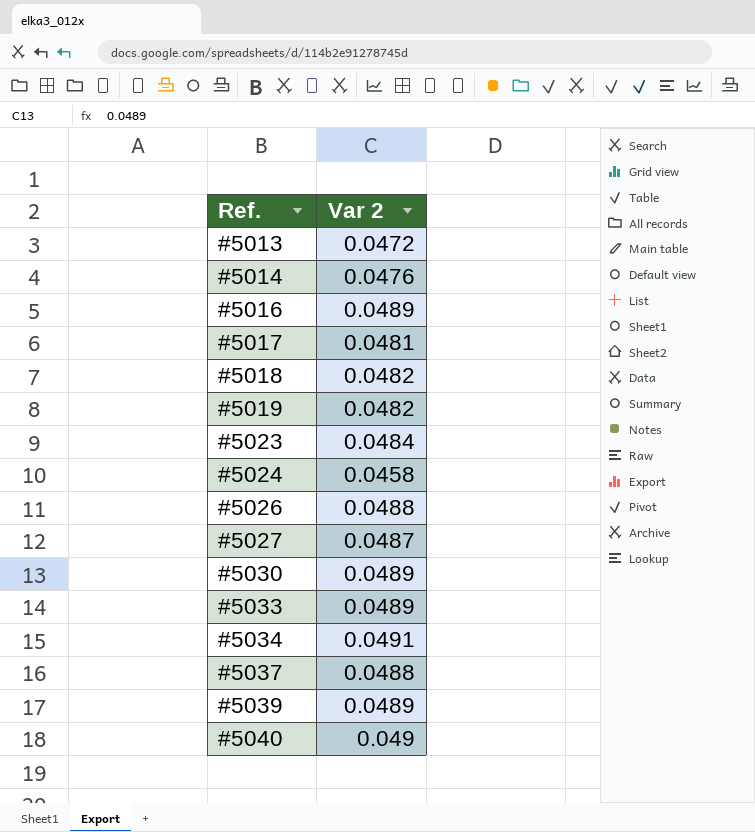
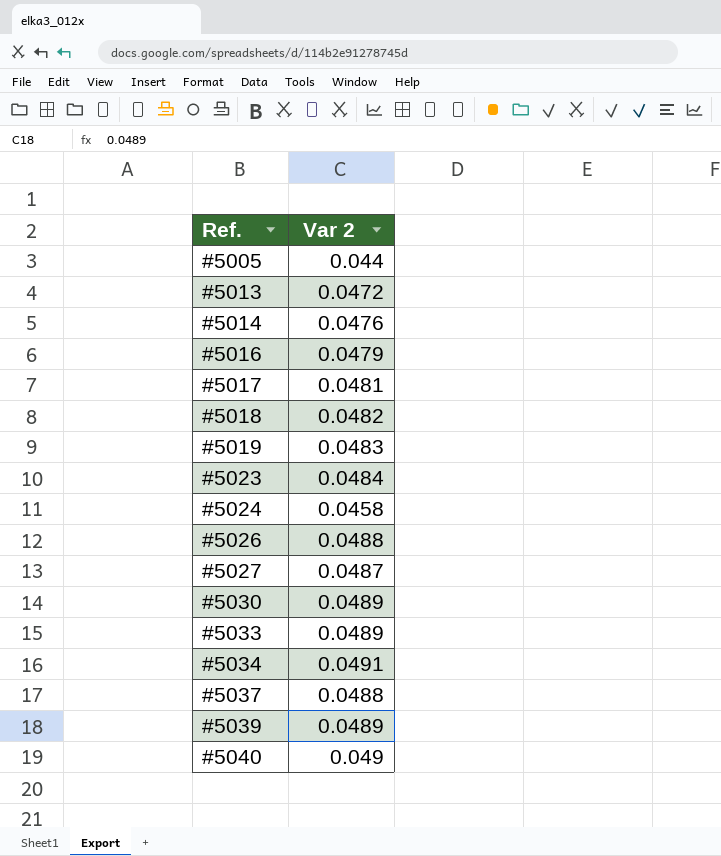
row #5005: none -> 0.044
#5016 | Var 2: 0.0489 -> 0.0479
#5019 | Var 2: 0.0482 -> 0.0483

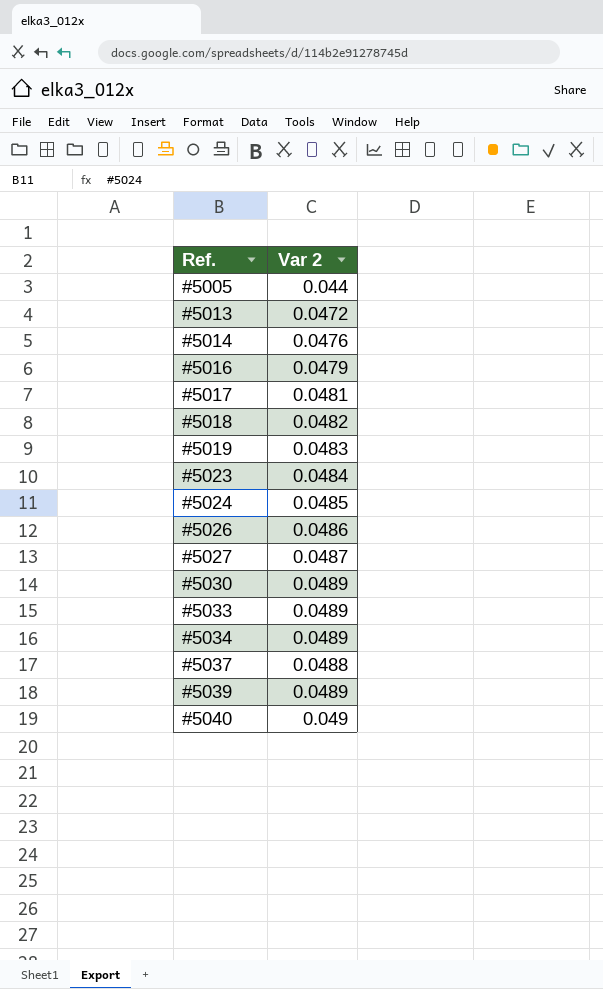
#5024 | Var 2: 0.0458 -> 0.0485
#5026 | Var 2: 0.0488 -> 0.0486
#5034 | Var 2: 0.0491 -> 0.0489

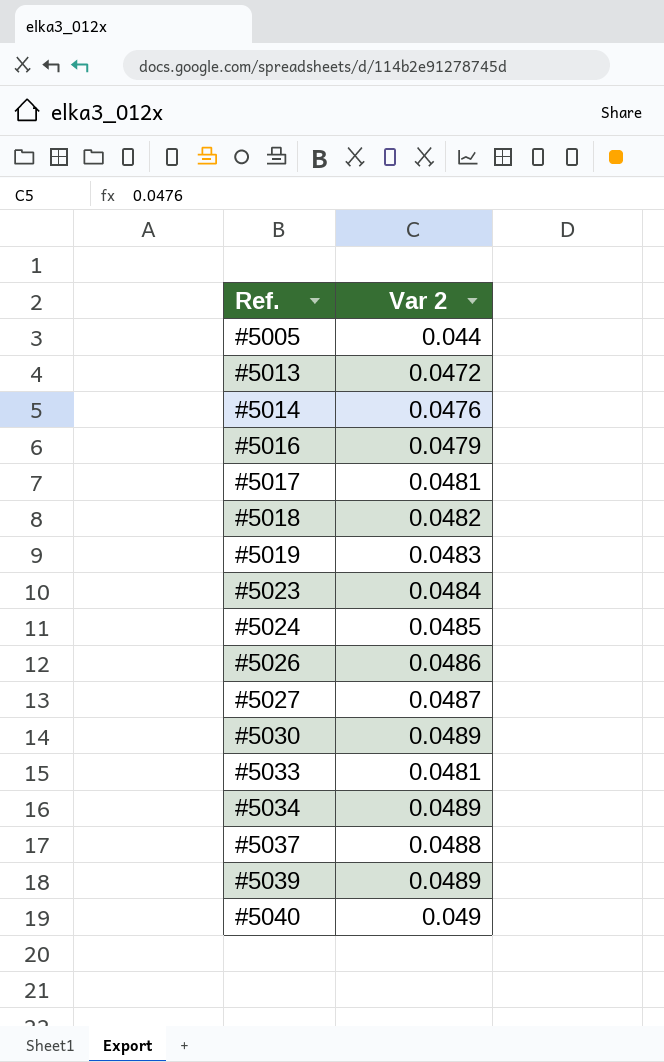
#5033 | Var 2: 0.0489 -> 0.0481

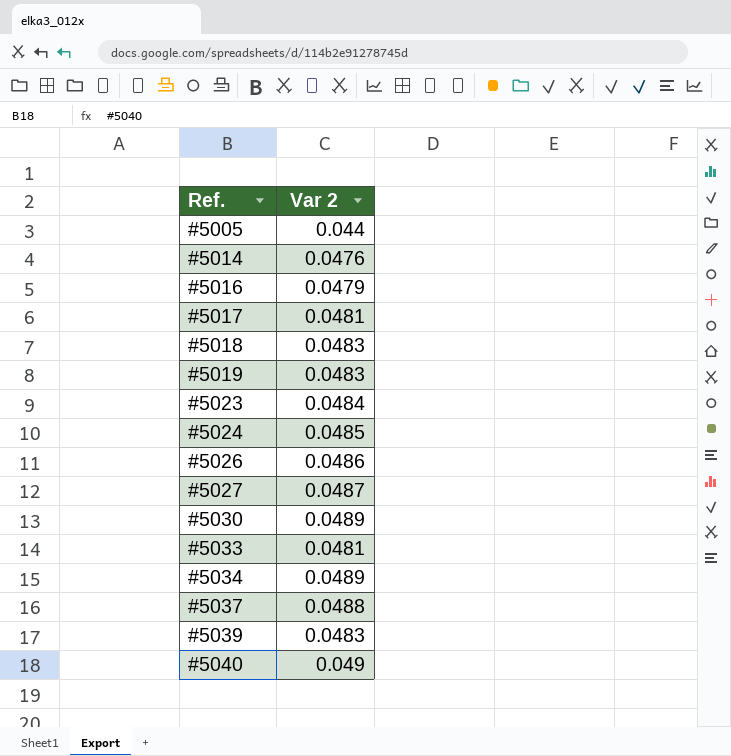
row #5013: 0.0472 -> none
#5018 | Var 2: 0.0482 -> 0.0483
#5039 | Var 2: 0.0489 -> 0.0483

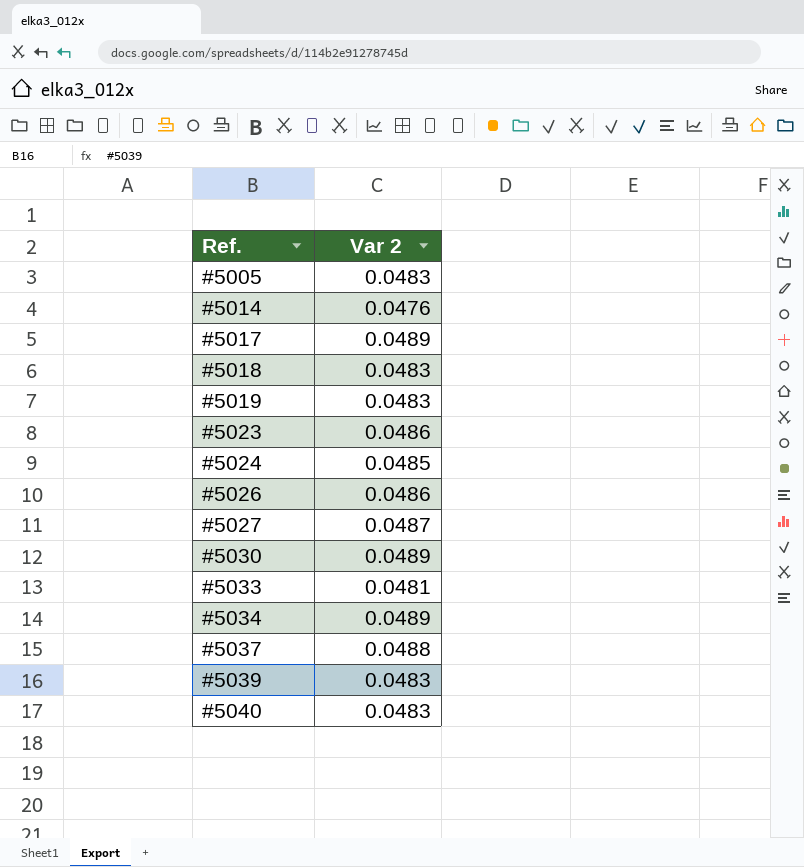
row #5016: 0.0479 -> none
#5005 | Var 2: 0.044 -> 0.0483
#5017 | Var 2: 0.0481 -> 0.0489
#5023 | Var 2: 0.0484 -> 0.0486
#5040 | Var 2: 0.049 -> 0.0483

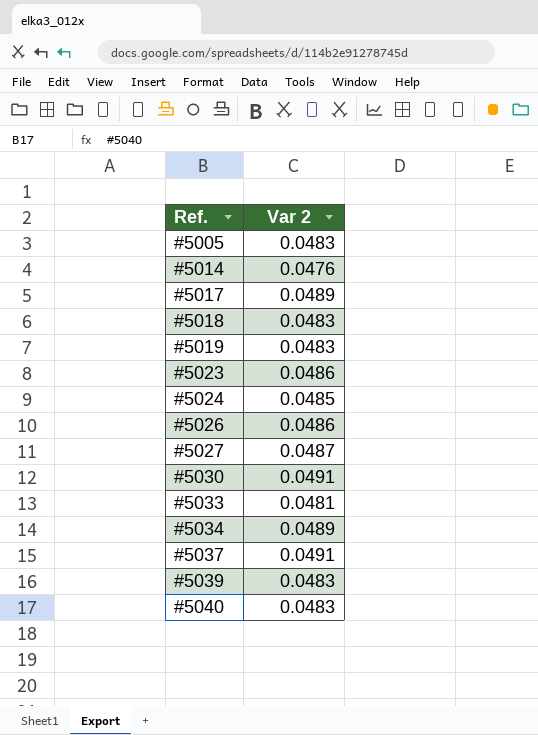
#5030 | Var 2: 0.0489 -> 0.0491
#5037 | Var 2: 0.0488 -> 0.0491

